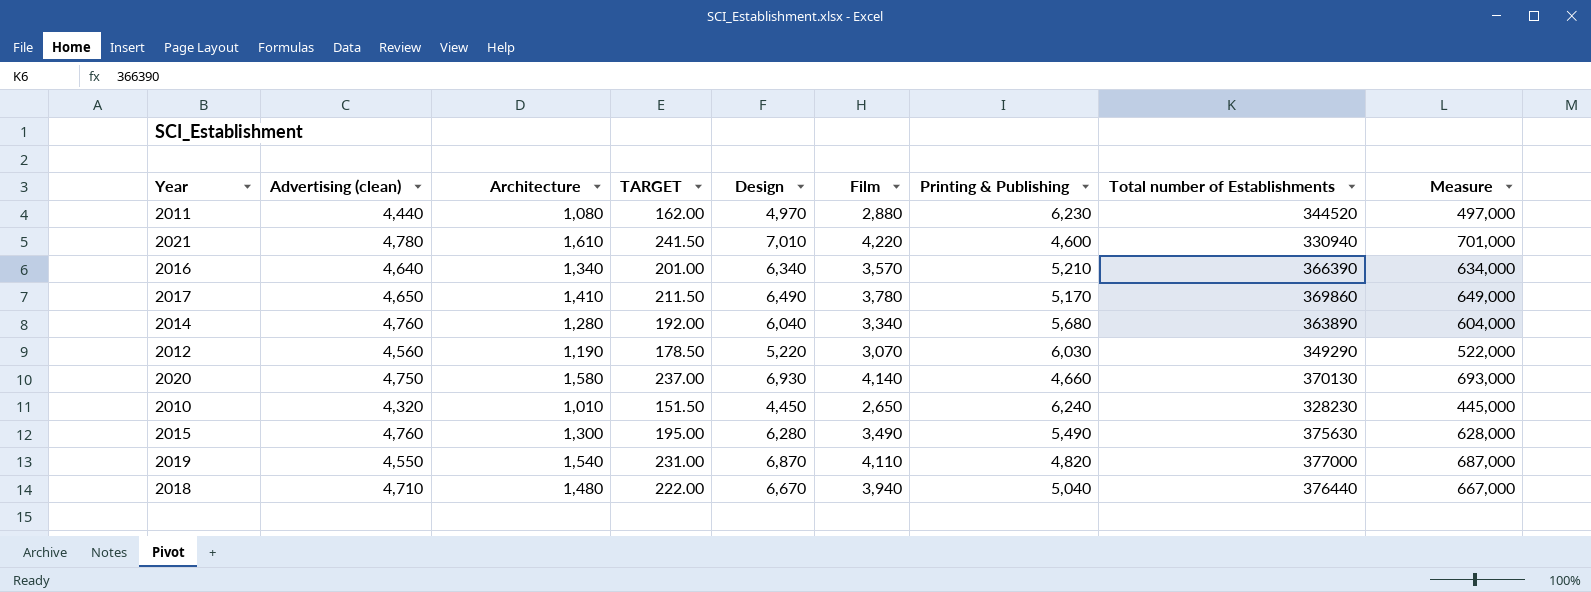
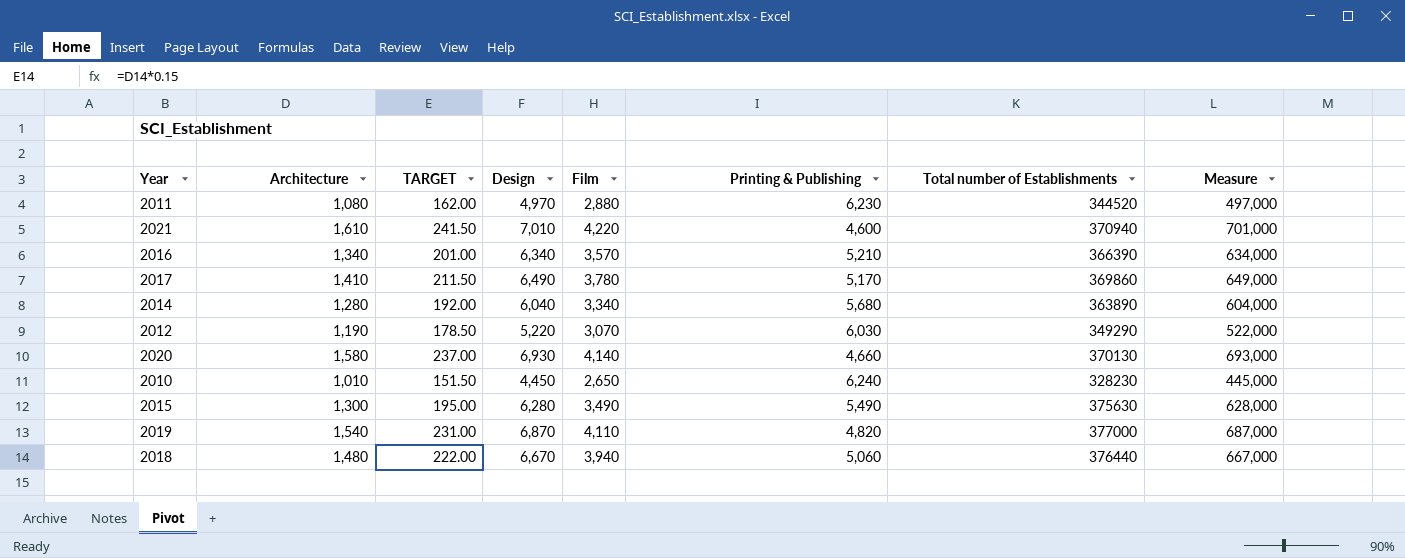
column Advertising (clean) | position: 2 -> none
2021 | Total number of Establishments: 330940 -> 370940
2018 | Printing & Publishing: 5,040 -> 5,060

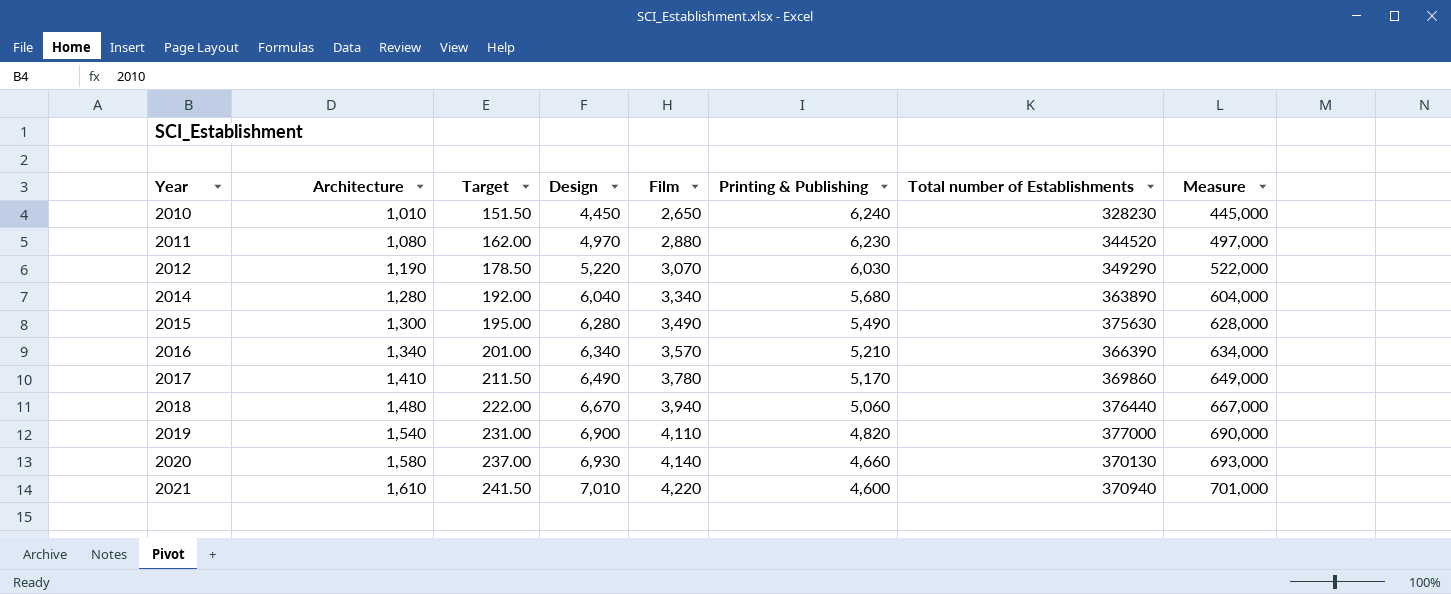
row order: none -> Year ascending
column name: TARGET -> Target
2019 | Design: 6,870 -> 6,900
2019 | Measure: 687,000 -> 690,000

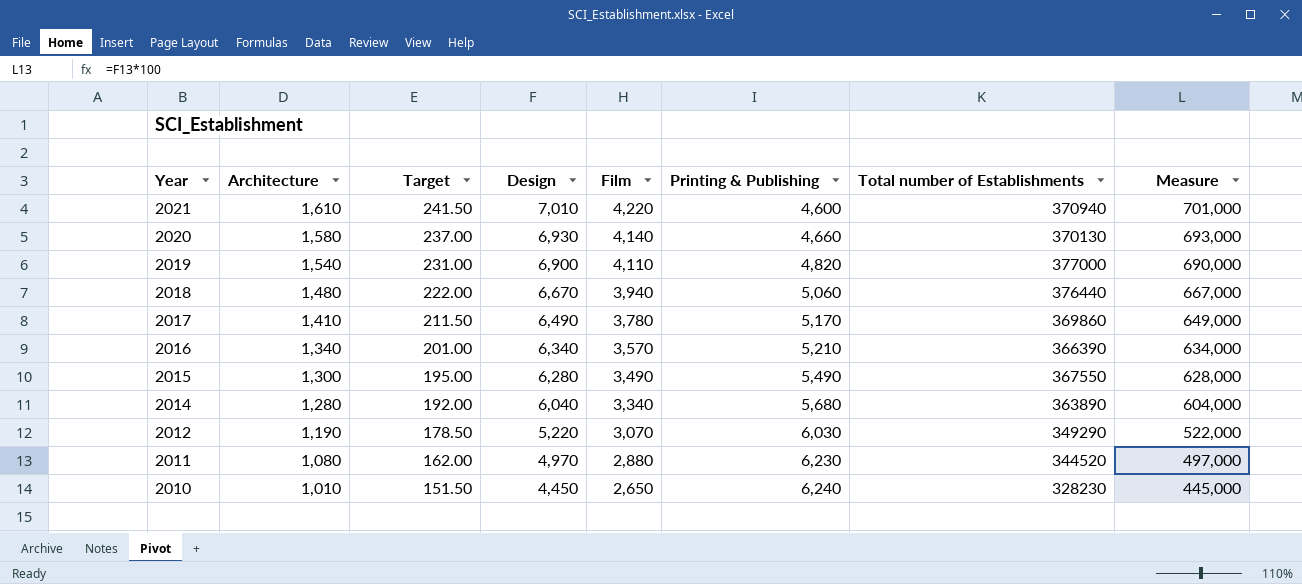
row order: Year ascending -> Year descending
2015 | Total number of Establishments: 375630 -> 367550

